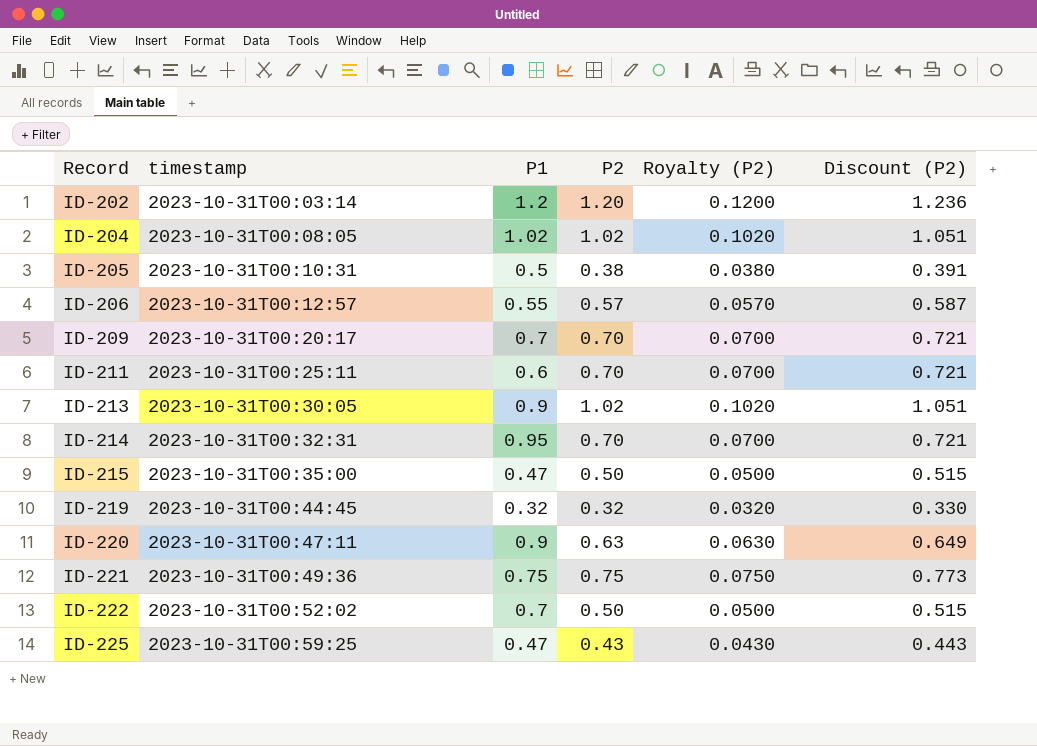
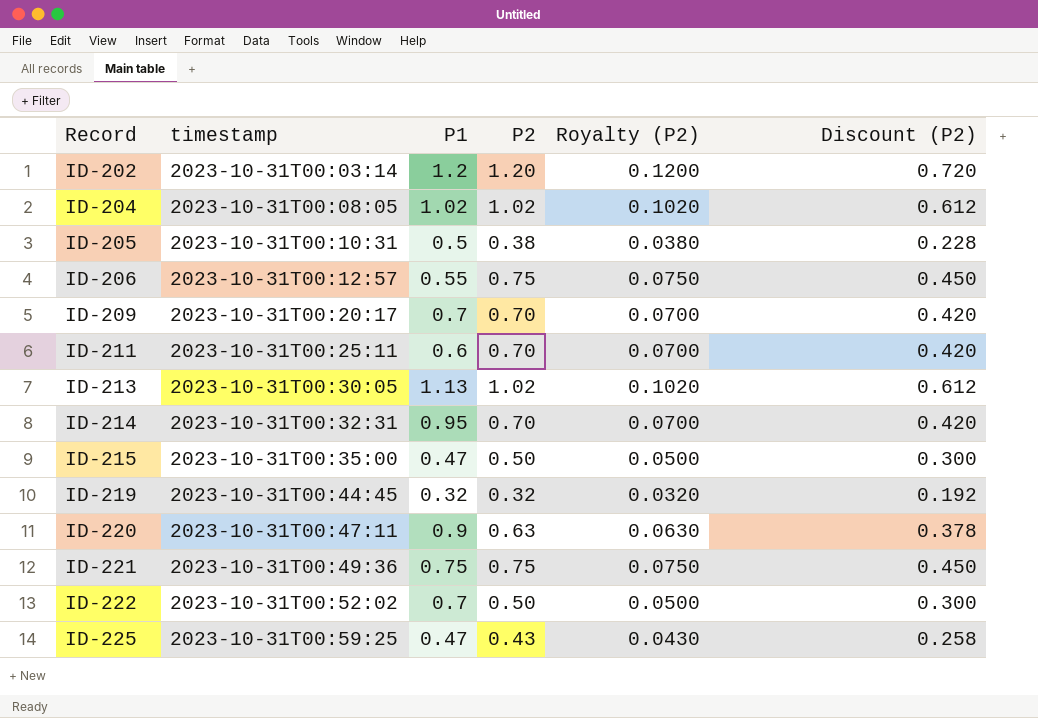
column Discount (P2) | formula: [P2] * 1.03 -> [P2] * 0.6
ID-206 | P2: 0.57 -> 0.75
ID-206 | Royalty (P2): 0.0570 -> 0.0750
ID-213 | P1: 0.9 -> 1.13

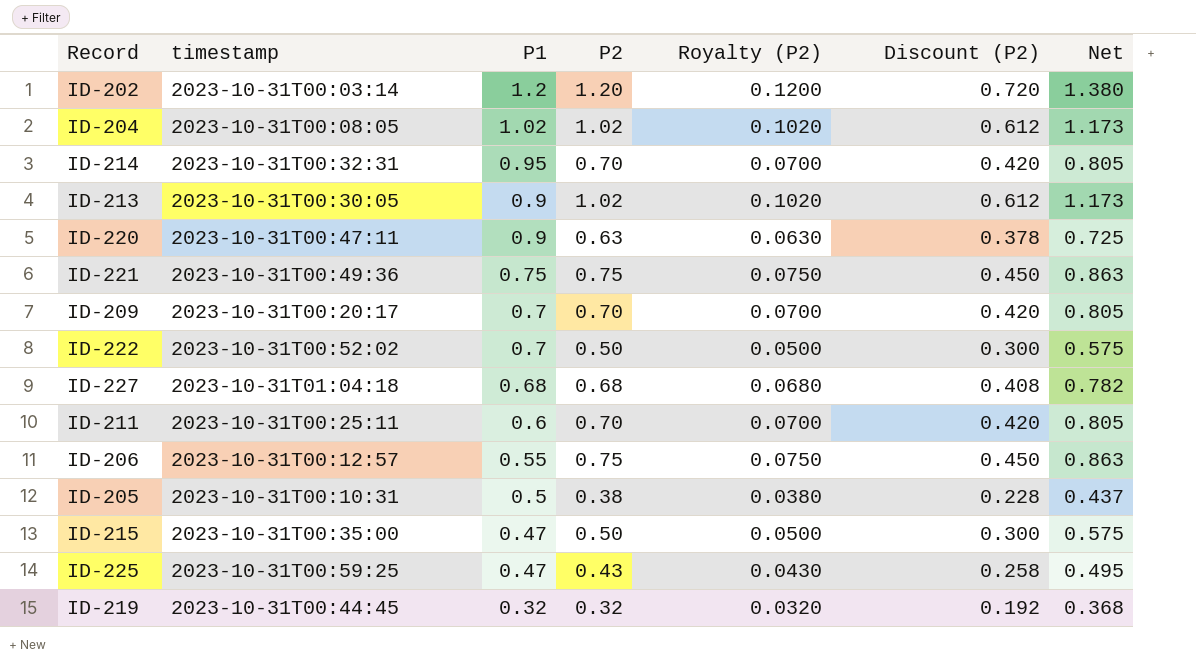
row order: Record ascending -> P1 descending
column Net | formula: none -> [P2] * 1.15
ID-213 | P1: 1.13 -> 0.9
row ID-227: none -> 2023-10-31T01:04:18 | 0.68 | 0.68 | 0.0680 | 0.408 | 0.782

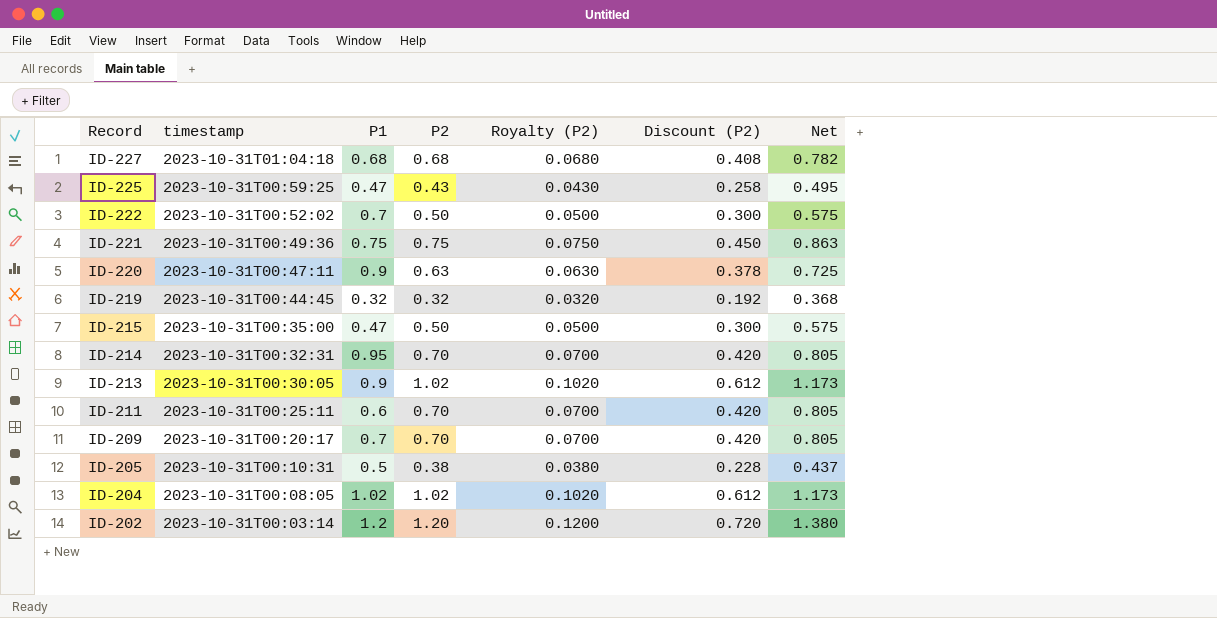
row order: P1 descending -> Record descending
row ID-206: 2023-10-31T00:12:57 | 0.55 | 0.75 | 0.0750 | 0.450 | 0.863 -> none

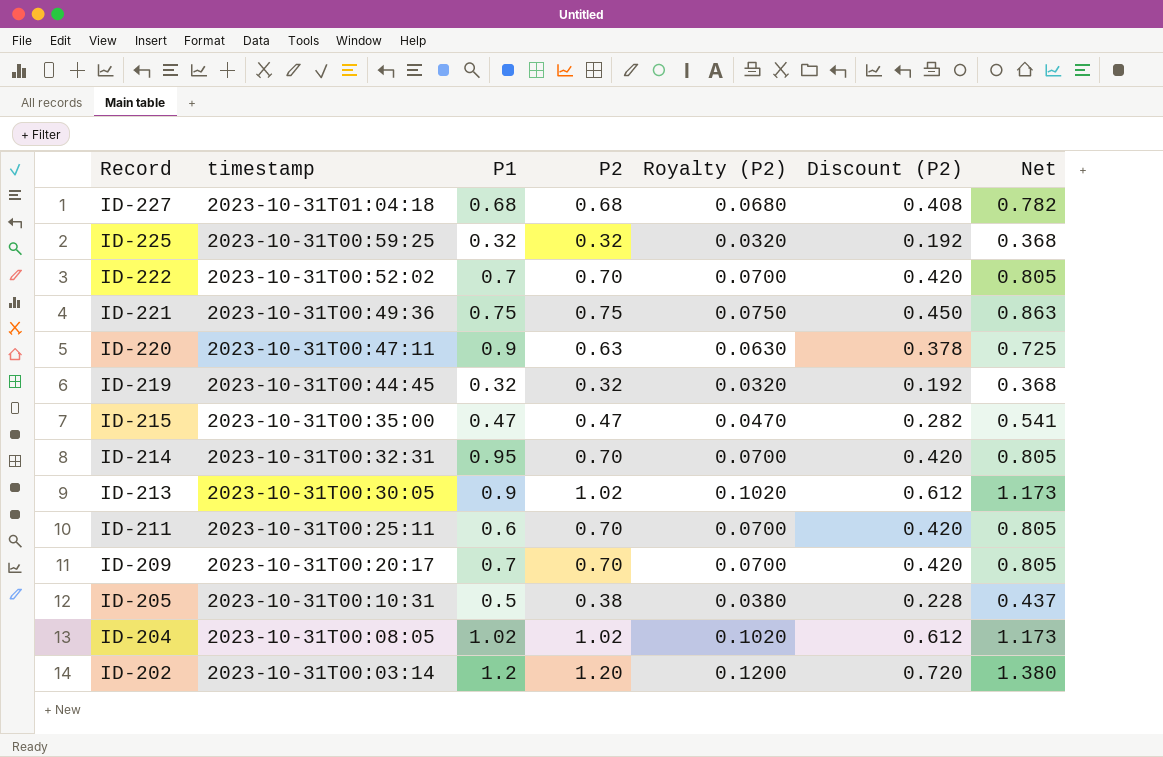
ID-225 | P1: 0.47 -> 0.32
ID-225 | P2: 0.43 -> 0.32
ID-225 | Royalty (P2): 0.0430 -> 0.0320
ID-225 | Discount (P2): 0.258 -> 0.192
ID-225 | Net: 0.495 -> 0.368
ID-222 | P2: 0.50 -> 0.70
ID-222 | Royalty (P2): 0.0500 -> 0.0700
ID-222 | Discount (P2): 0.300 -> 0.420
ID-222 | Net: 0.575 -> 0.805
ID-215 | P2: 0.50 -> 0.47
ID-215 | Royalty (P2): 0.0500 -> 0.0470
ID-215 | Discount (P2): 0.300 -> 0.282
ID-215 | Net: 0.575 -> 0.541

